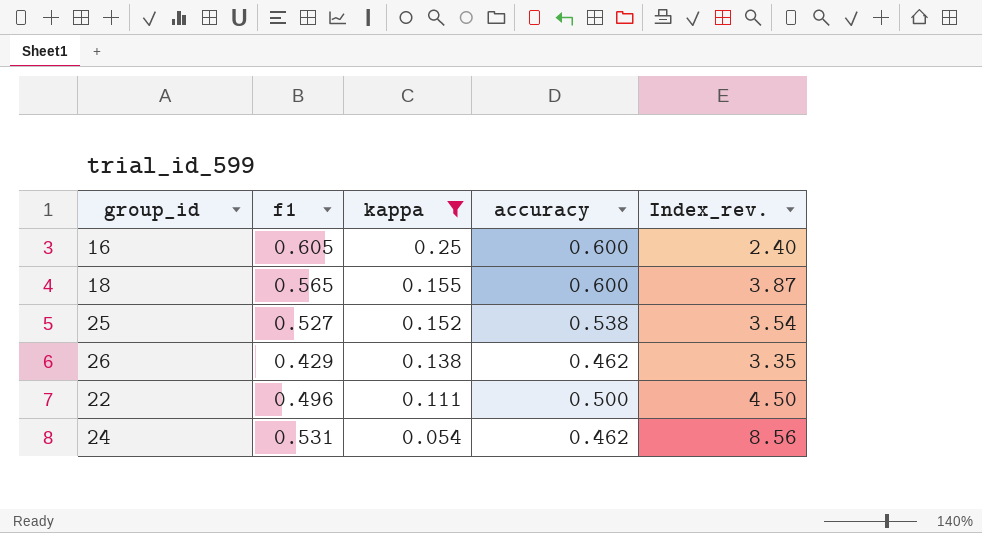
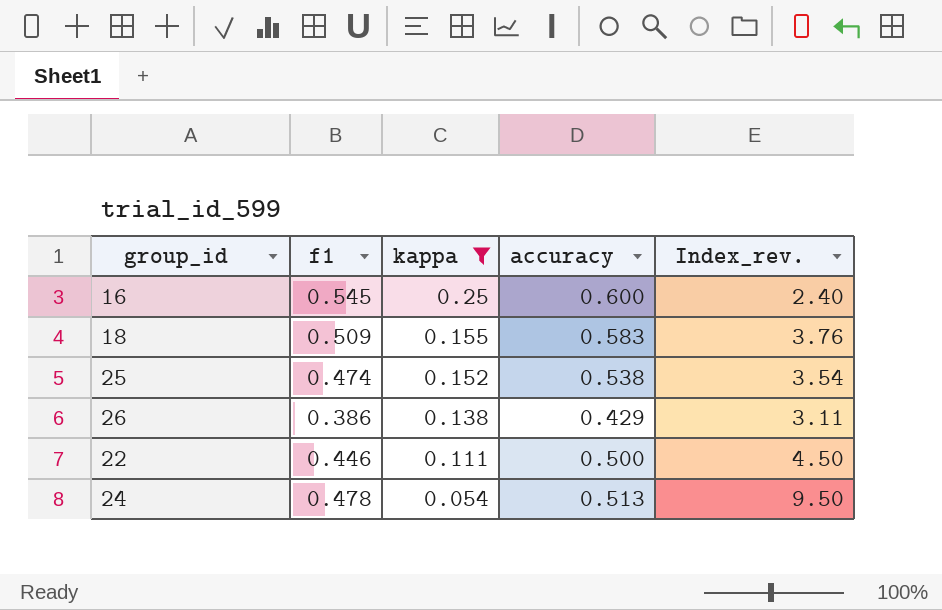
16 | f1: 0.605 -> 0.545
18 | f1: 0.565 -> 0.509
18 | accuracy: 0.600 -> 0.583
18 | Index_rev.: 3.87 -> 3.76
25 | f1: 0.527 -> 0.474
26 | f1: 0.429 -> 0.386
26 | accuracy: 0.462 -> 0.429
26 | Index_rev.: 3.35 -> 3.11
22 | f1: 0.496 -> 0.446
24 | f1: 0.531 -> 0.478
24 | accuracy: 0.462 -> 0.513
24 | Index_rev.: 8.56 -> 9.50

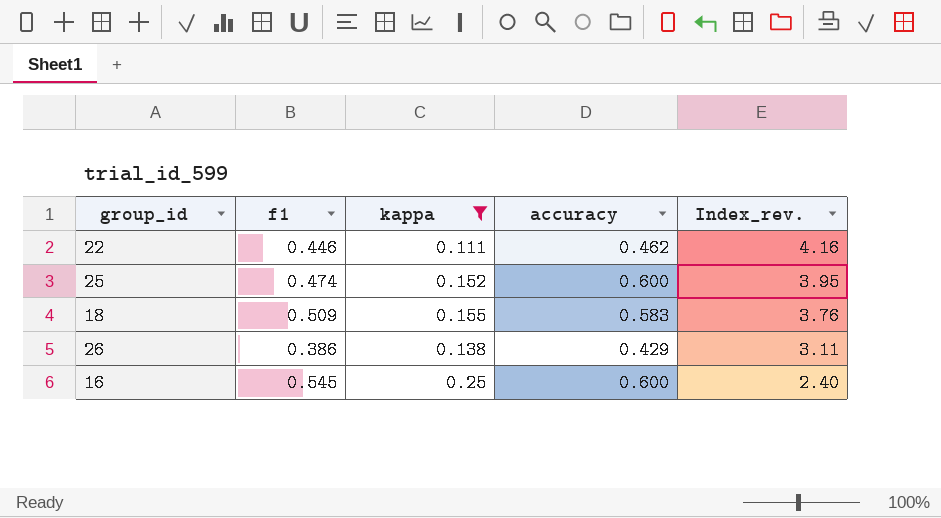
row order: kappa descending -> Index_rev. descending
row 24: 0.478 | 0.054 | 0.513 | 9.50 -> none
22 | accuracy: 0.500 -> 0.462
22 | Index_rev.: 4.50 -> 4.16
25 | accuracy: 0.538 -> 0.600
25 | Index_rev.: 3.54 -> 3.95

